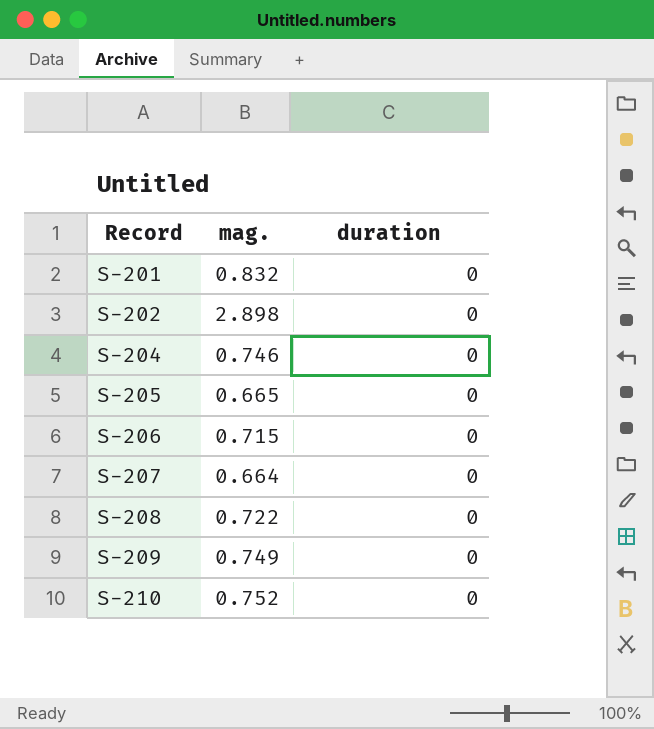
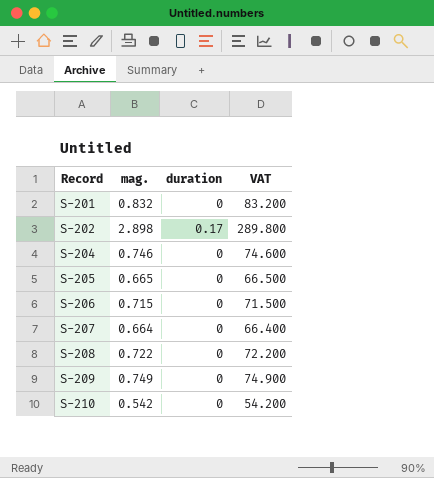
column VAT | formula: none -> [mag.] * 100
S-202 | duration: 0 -> 0.17
S-210 | mag.: 0.752 -> 0.542

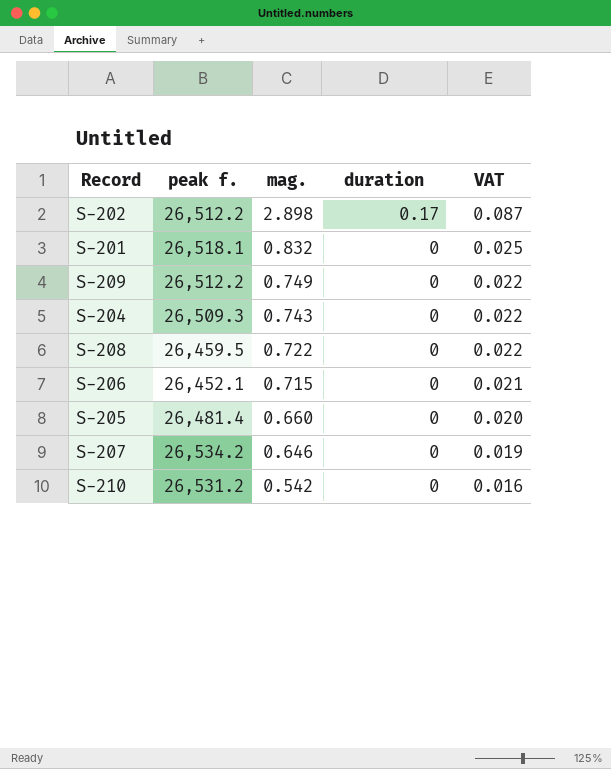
row order: Record ascending -> mag. descending
column peak f. | position: none -> 2
column VAT | formula: [mag.] * 100 -> [mag.] * 0.03
S-204 | mag.: 0.746 -> 0.743
S-205 | mag.: 0.665 -> 0.660
S-207 | mag.: 0.664 -> 0.646

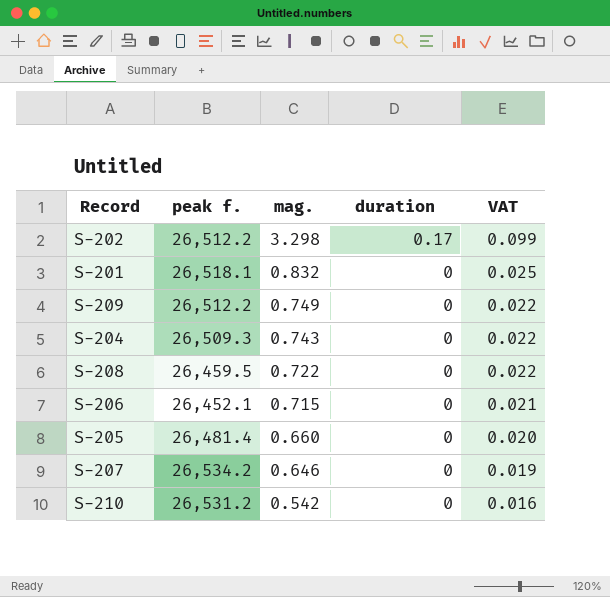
S-202 | mag.: 2.898 -> 3.298
S-202 | VAT: 0.087 -> 0.099

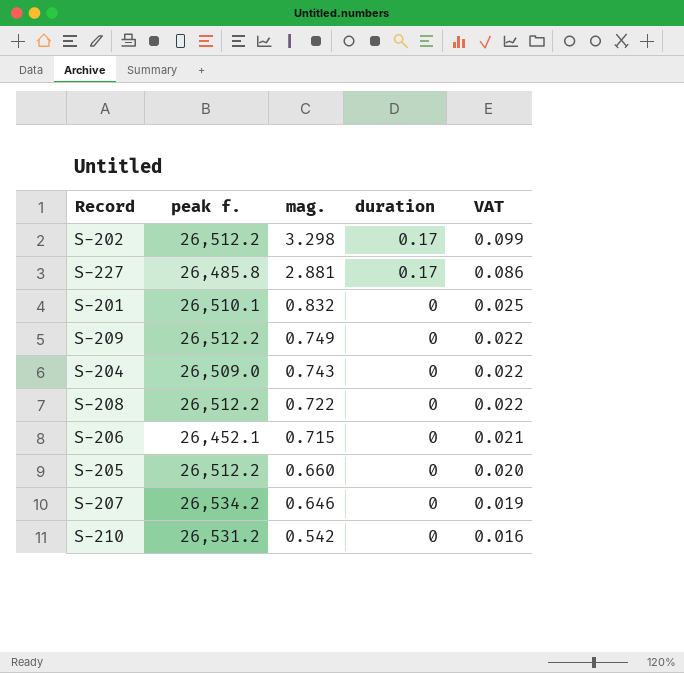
row S-227: none -> 26,485.8 | 2.881 | 0.17 | 0.086
S-201 | peak f.: 26,518.1 -> 26,510.1
S-204 | peak f.: 26,509.3 -> 26,509.0
S-208 | peak f.: 26,459.5 -> 26,512.2
S-205 | peak f.: 26,481.4 -> 26,512.2

